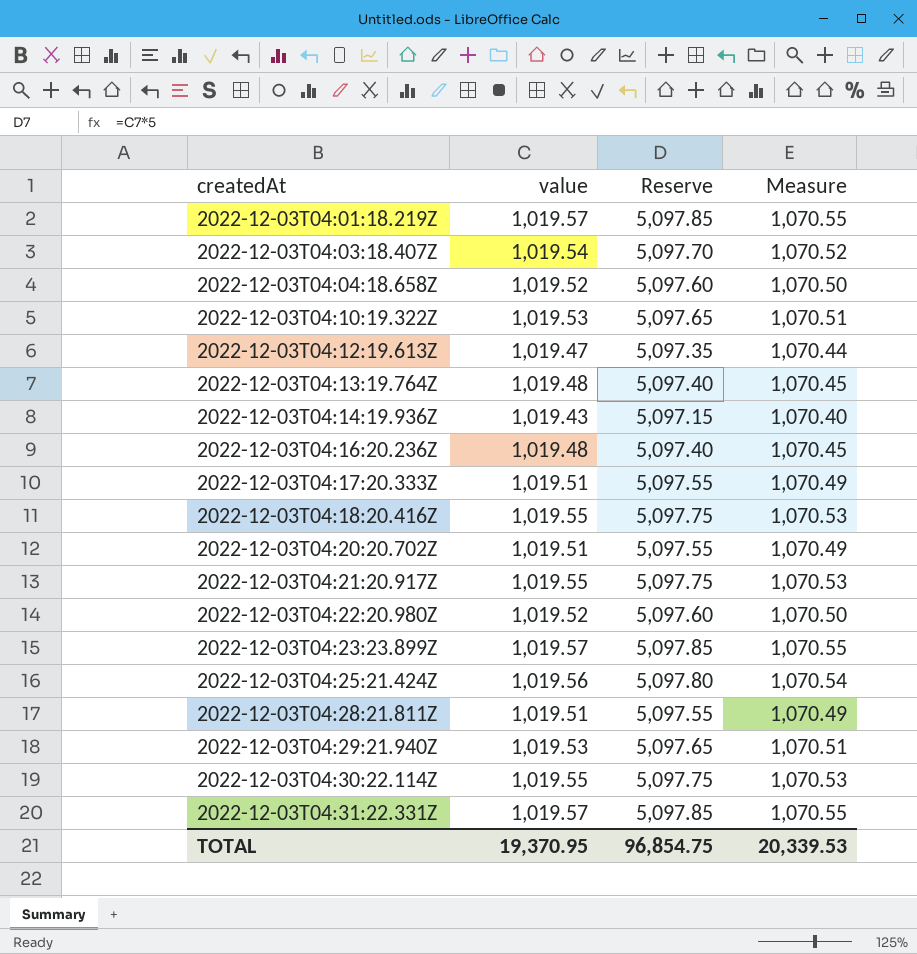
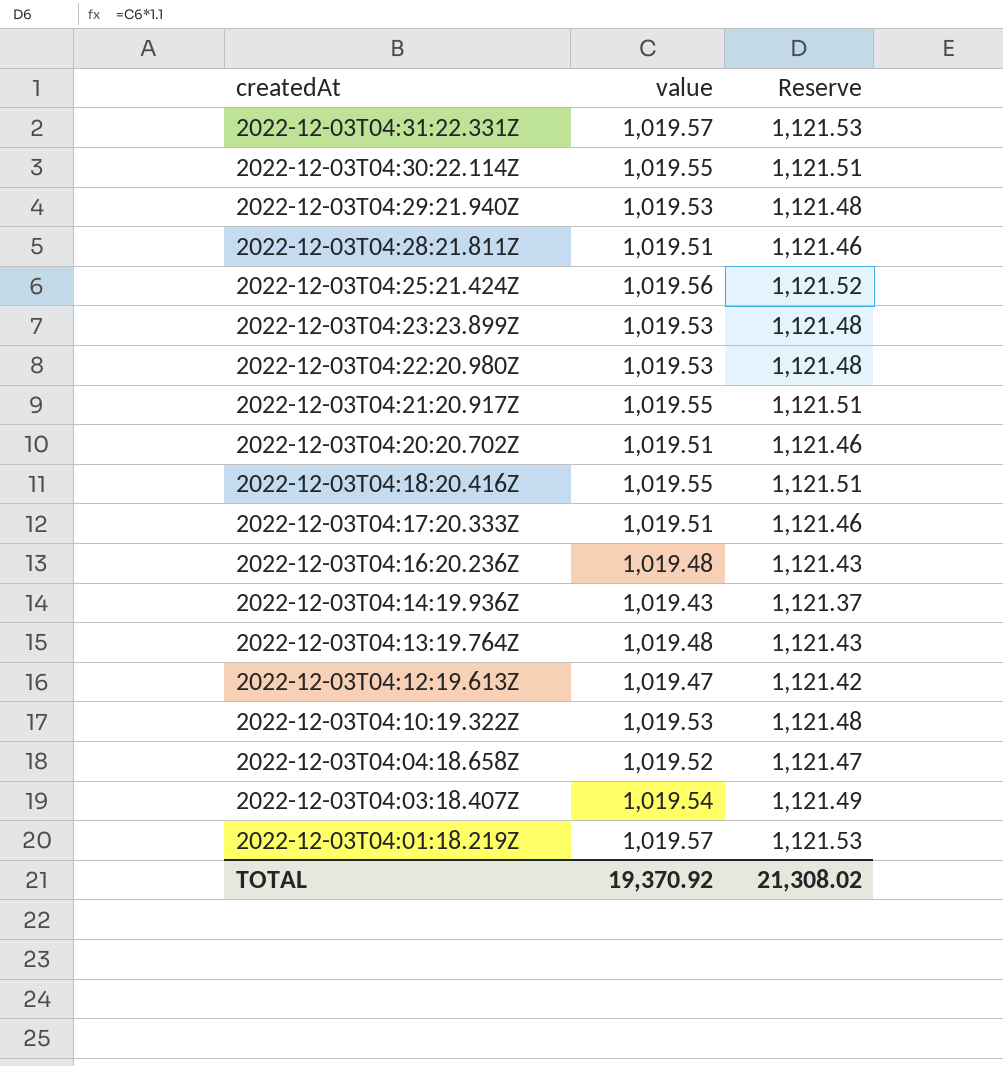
row order: createdAt ascending -> createdAt descending
column Measure | formula: [value] * 1.05 -> none
column Reserve | formula: [value] * 5 -> [value] * 1.1
2022-12-03T04:23:23.899Z | value: 1,019.57 -> 1,019.53
2022-12-03T04:22:20.980Z | value: 1,019.52 -> 1,019.53
TOTAL | value: 19,370.95 -> 19,370.92
TOTAL | Reserve: 96,854.75 -> 21,308.02

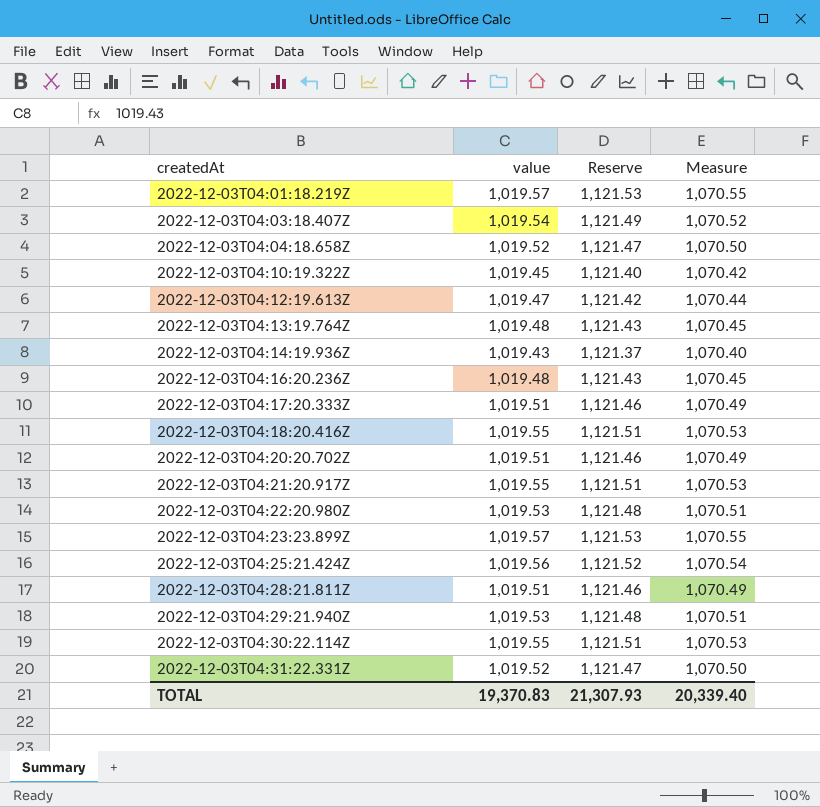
row order: createdAt descending -> createdAt ascending
column Measure | formula: none -> [value] * 1.05
2022-12-03T04:10:19.322Z | value: 1,019.53 -> 1,019.45
2022-12-03T04:10:19.322Z | Reserve: 1,121.48 -> 1,121.40
2022-12-03T04:23:23.899Z | value: 1,019.53 -> 1,019.57
2022-12-03T04:23:23.899Z | Reserve: 1,121.48 -> 1,121.53
2022-12-03T04:31:22.331Z | value: 1,019.57 -> 1,019.52
2022-12-03T04:31:22.331Z | Reserve: 1,121.53 -> 1,121.47
TOTAL | value: 19,370.92 -> 19,370.83
TOTAL | Reserve: 21,308.02 -> 21,307.93

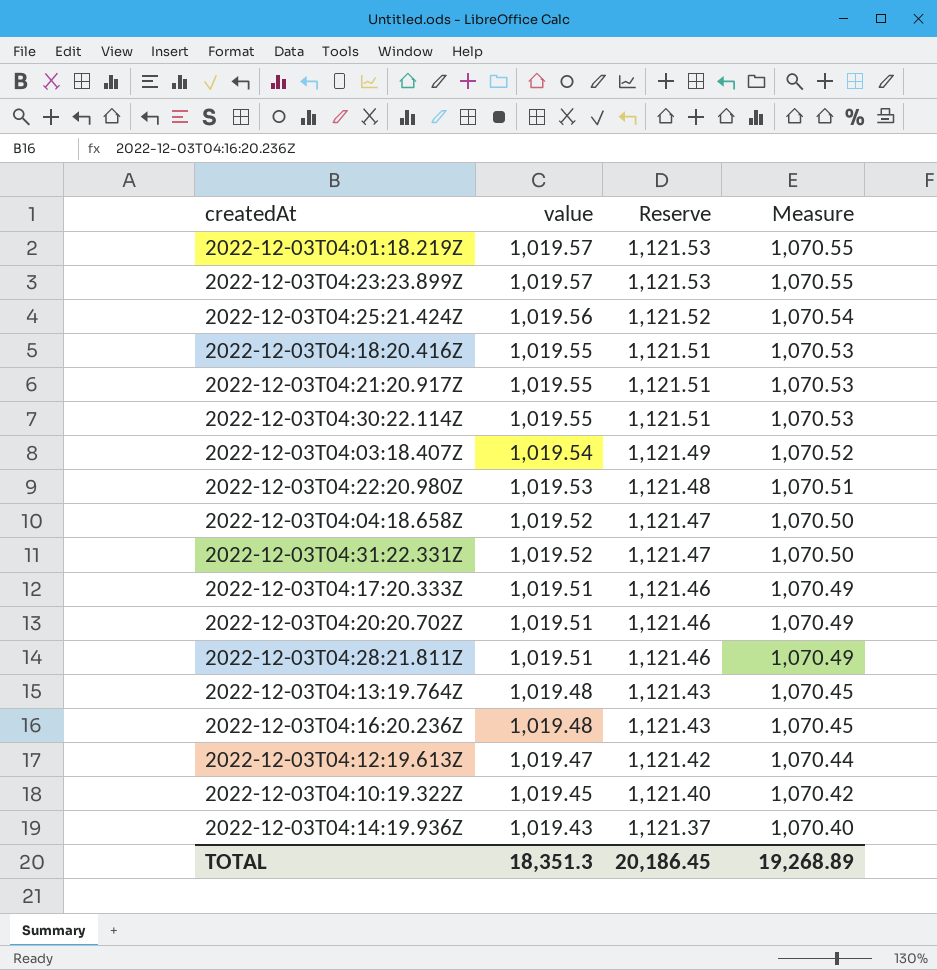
row order: createdAt ascending -> value descending
row 2022-12-03T04:29:21.940Z: 1,019.53 | 1,121.48 | 1,070.51 -> none
TOTAL | value: 19,370.83 -> 18,351.3
TOTAL | Reserve: 21,307.93 -> 20,186.45
TOTAL | Measure: 20,339.40 -> 19,268.89

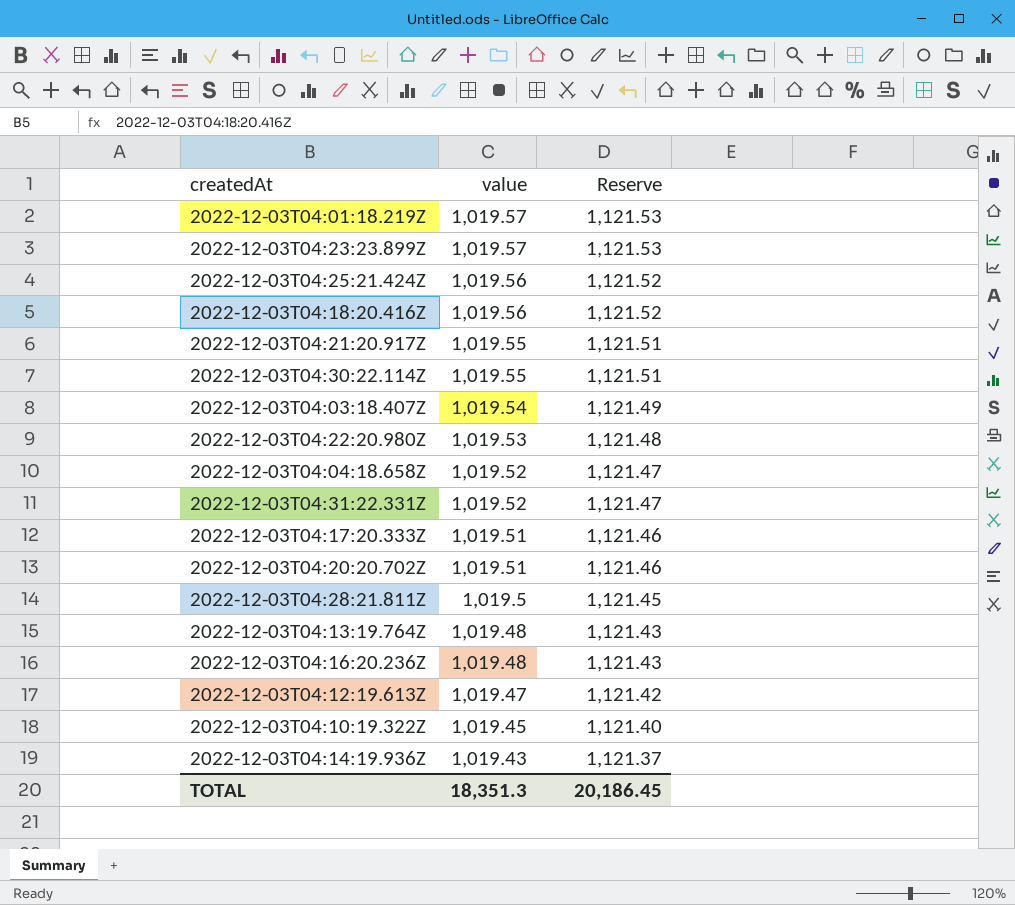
column Measure | formula: [value] * 1.05 -> none
2022-12-03T04:18:20.416Z | value: 1,019.55 -> 1,019.56
2022-12-03T04:18:20.416Z | Reserve: 1,121.51 -> 1,121.52
2022-12-03T04:28:21.811Z | value: 1,019.51 -> 1,019.5
2022-12-03T04:28:21.811Z | Reserve: 1,121.46 -> 1,121.45

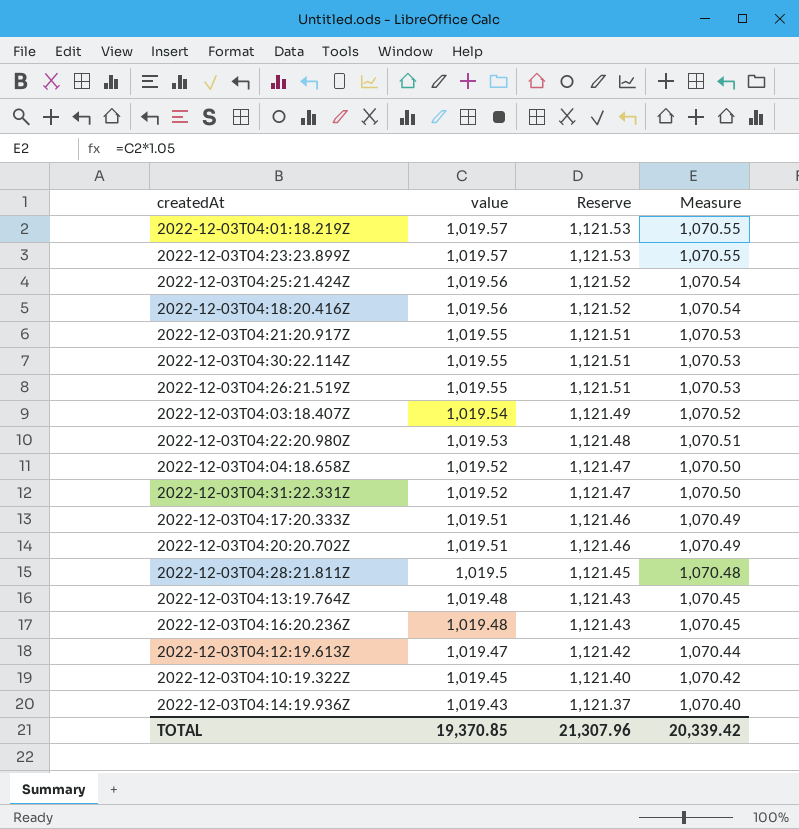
column Measure | formula: none -> [value] * 1.05
row 2022-12-03T04:26:21.519Z: none -> 1,019.55 | 1,121.51 | 1,070.53
TOTAL | value: 18,351.3 -> 19,370.85
TOTAL | Reserve: 20,186.45 -> 21,307.96

